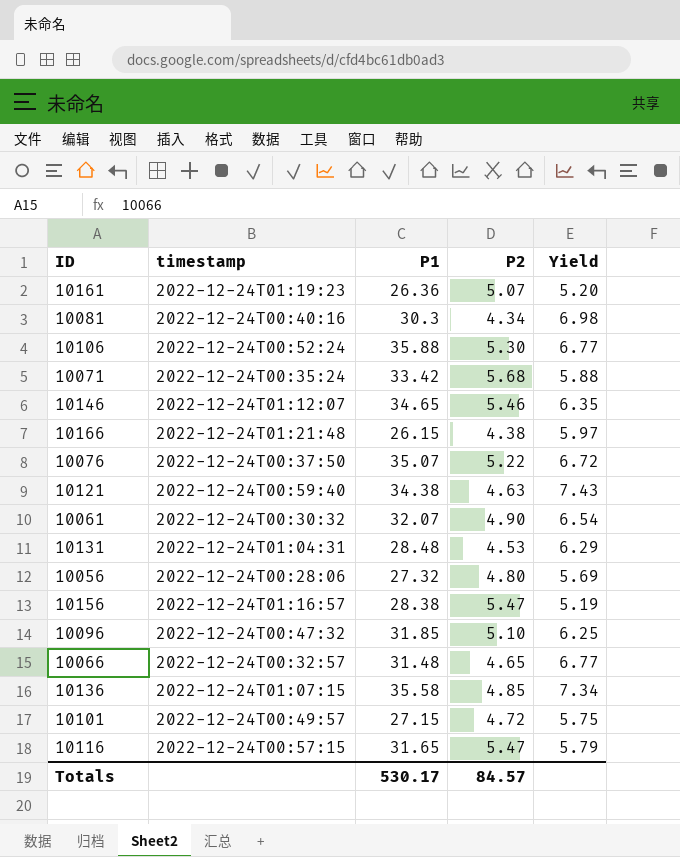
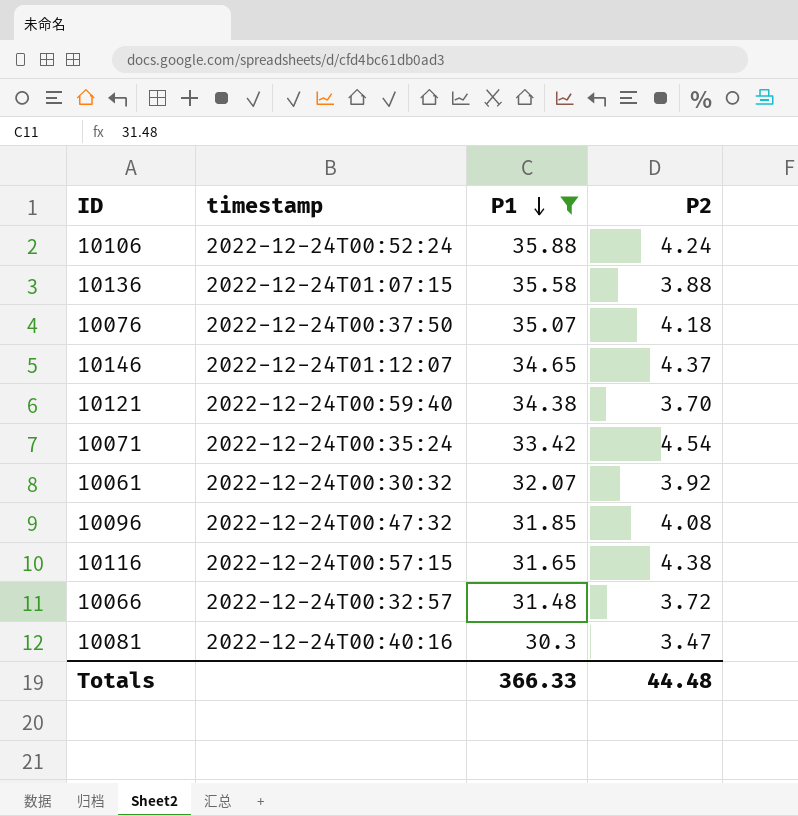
filter: none -> P1 >= 30.3
row order: none -> P1 descending
column Yield | formula: [P1] / [P2] -> none
10106 | P2: 5.30 -> 4.24
10136 | P2: 4.85 -> 3.88
10076 | P2: 5.22 -> 4.18
10146 | P2: 5.46 -> 4.37
10121 | P2: 4.63 -> 3.70
10071 | P2: 5.68 -> 4.54
10061 | P2: 4.90 -> 3.92
10096 | P2: 5.10 -> 4.08
10116 | P2: 5.47 -> 4.38
10066 | P2: 4.65 -> 3.72
10081 | P2: 4.34 -> 3.47
Totals | P1: 530.17 -> 366.33
Totals | P2: 84.57 -> 44.48

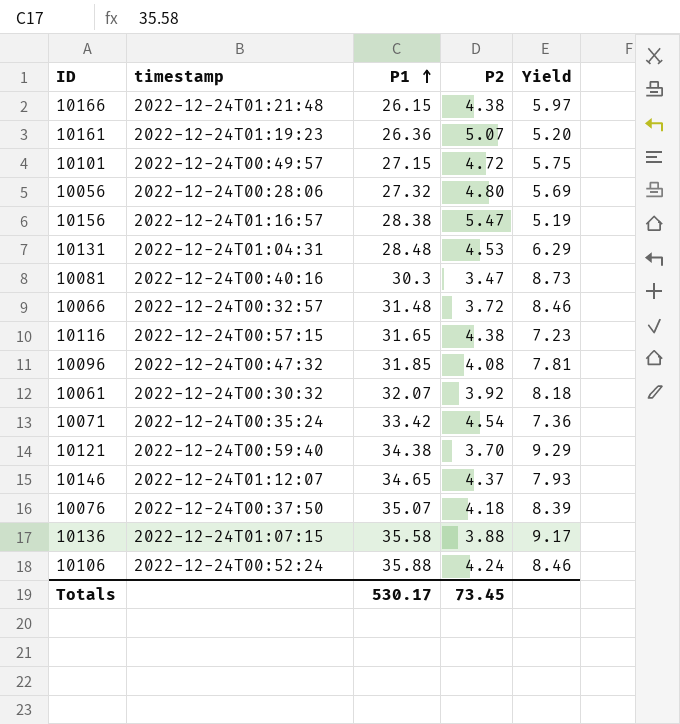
filter: P1 >= 30.3 -> none
row order: P1 descending -> P1 ascending
column Yield | formula: none -> [P1] / [P2]
Totals | P1: 366.33 -> 530.17
Totals | P2: 44.48 -> 73.45

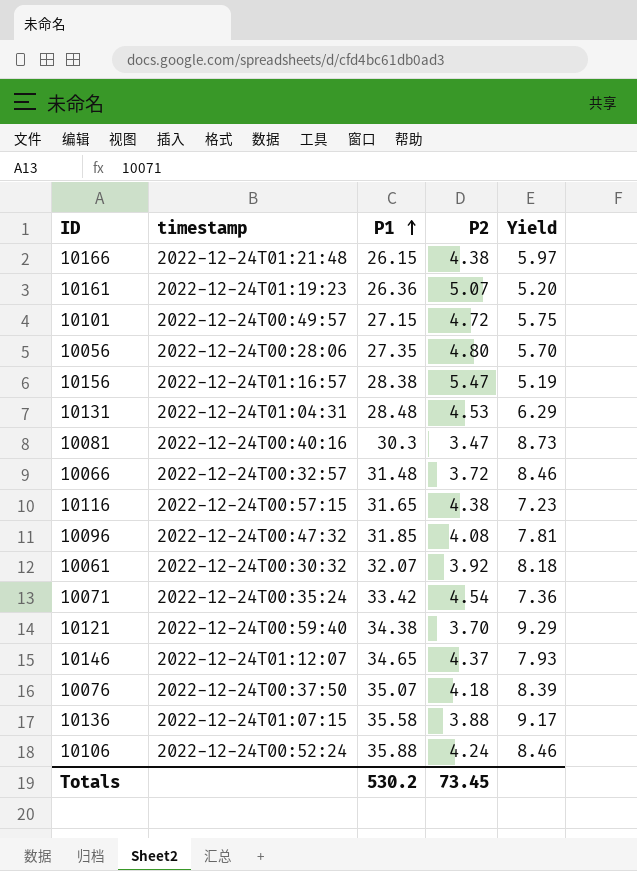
10056 | P1: 27.32 -> 27.35
10056 | Yield: 5.69 -> 5.70
Totals | P1: 530.17 -> 530.2

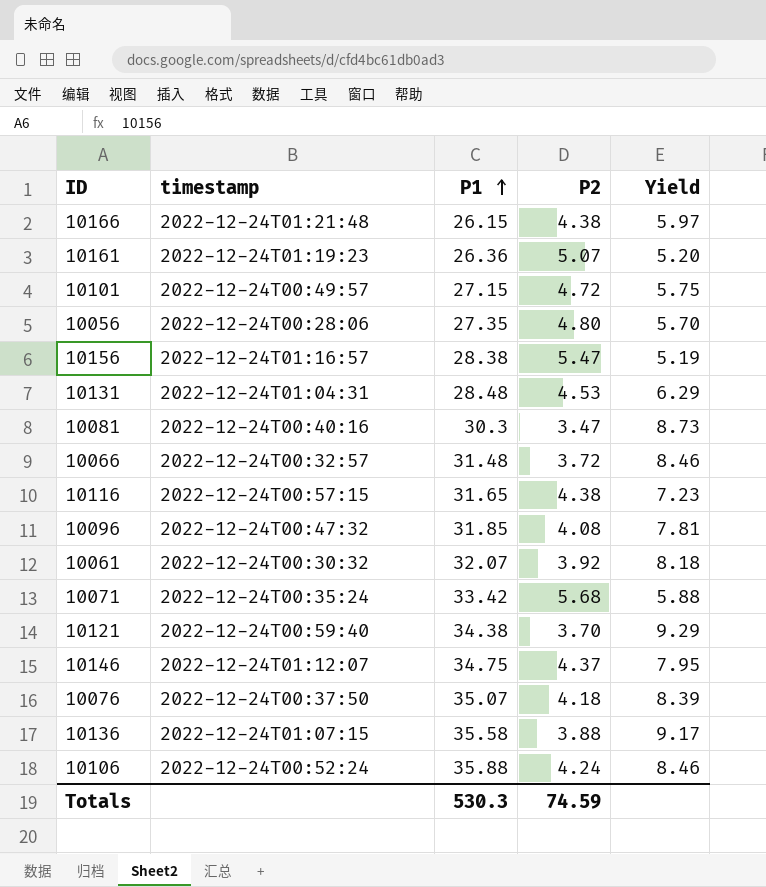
10071 | P2: 4.54 -> 5.68
10071 | Yield: 7.36 -> 5.88
10146 | P1: 34.65 -> 34.75
10146 | Yield: 7.93 -> 7.95
Totals | P1: 530.2 -> 530.3
Totals | P2: 73.45 -> 74.59

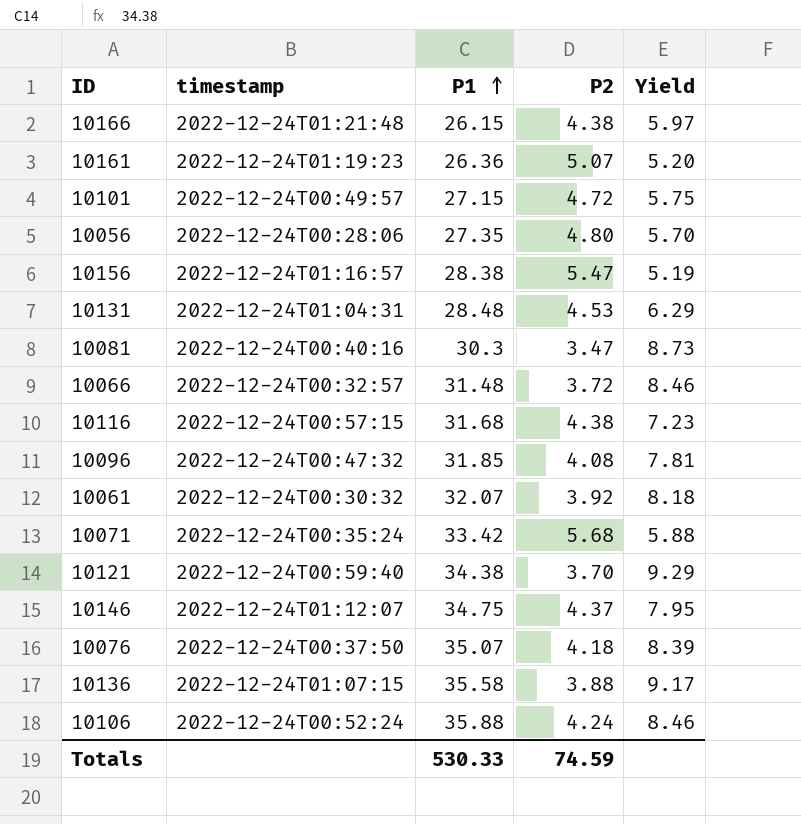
10116 | P1: 31.65 -> 31.68
Totals | P1: 530.3 -> 530.33

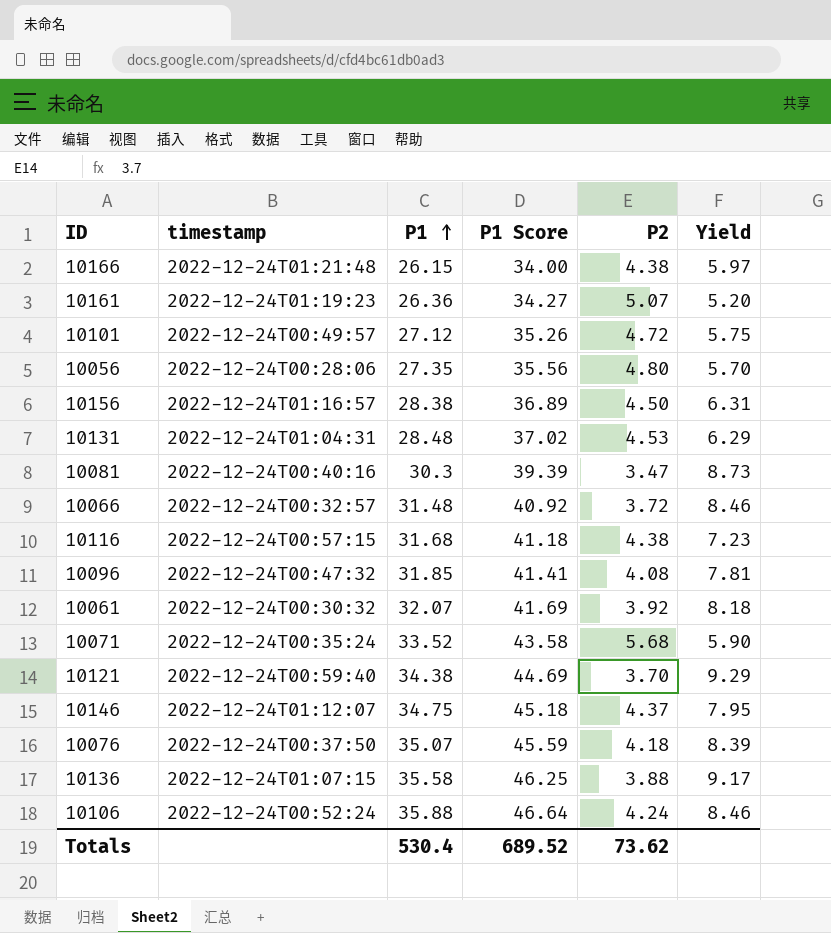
column P1 Score | formula: none -> [P1] * 1.3
10101 | P1: 27.15 -> 27.12
10156 | P2: 5.47 -> 4.50
10156 | Yield: 5.19 -> 6.31
10071 | P1: 33.42 -> 33.52
10071 | Yield: 5.88 -> 5.90
Totals | P1: 530.33 -> 530.4
Totals | P2: 74.59 -> 73.62

